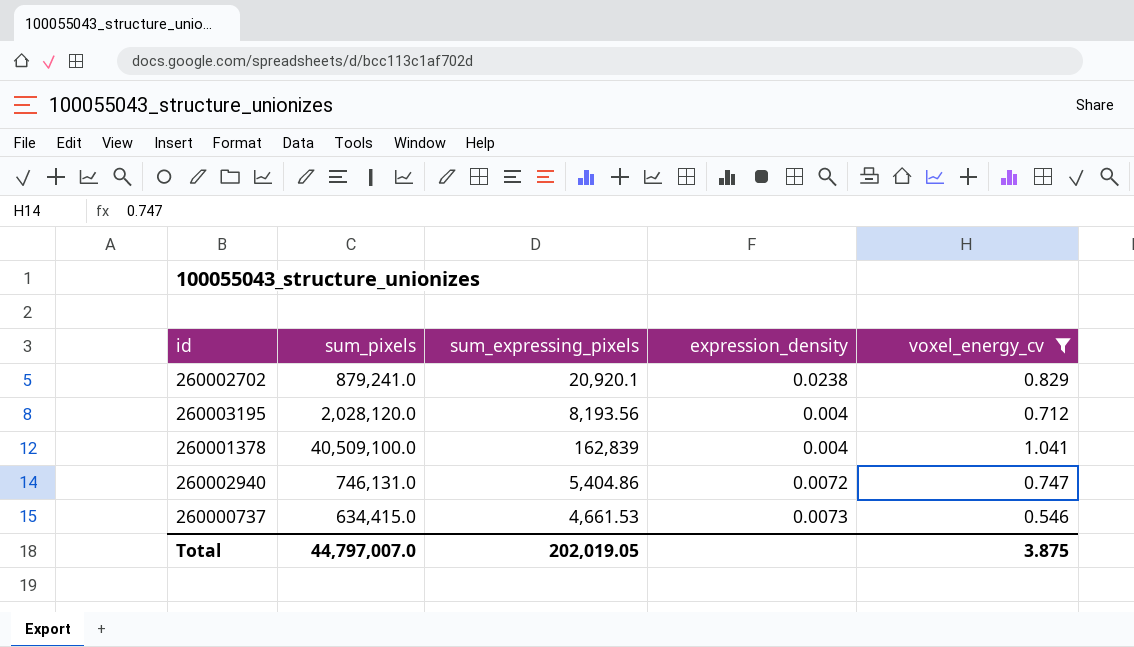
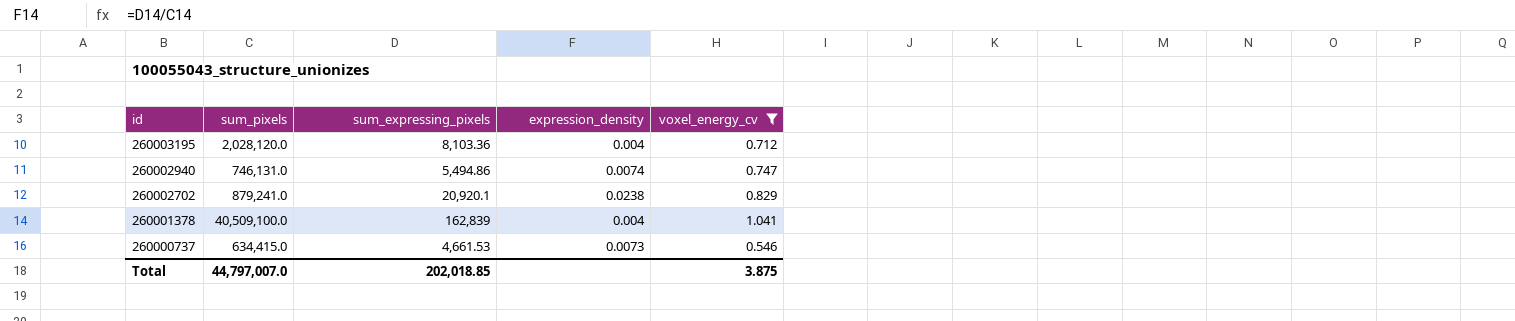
row order: none -> id descending
260003195 | sum_expressing_pixels: 8,193.56 -> 8,103.36
260002940 | sum_expressing_pixels: 5,404.86 -> 5,494.86
260002940 | expression_density: 0.0072 -> 0.0074
Total | sum_expressing_pixels: 202,019.05 -> 202,018.85

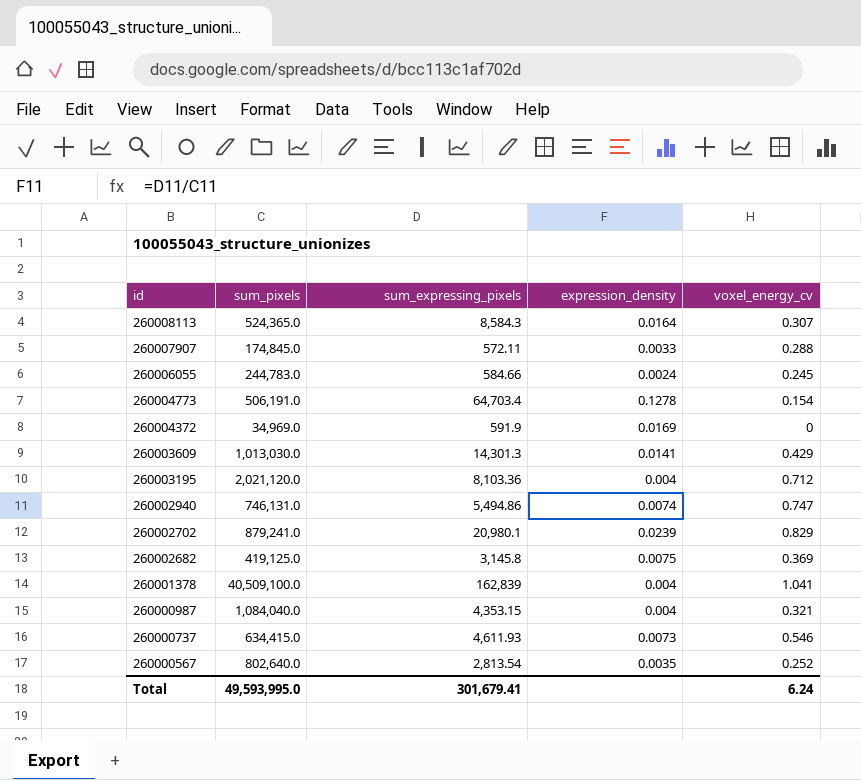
filter: voxel_energy_cv >= 0.546 -> none
260003195 | sum_pixels: 2,028,120.0 -> 2,021,120.0
260002702 | sum_expressing_pixels: 20,920.1 -> 20,980.1
260002702 | expression_density: 0.0238 -> 0.0239
260000737 | sum_expressing_pixels: 4,661.53 -> 4,611.93
Total | sum_pixels: 44,797,007.0 -> 49,593,995.0
Total | sum_expressing_pixels: 202,018.85 -> 301,679.41
Total | voxel_energy_cv: 3.875 -> 6.24

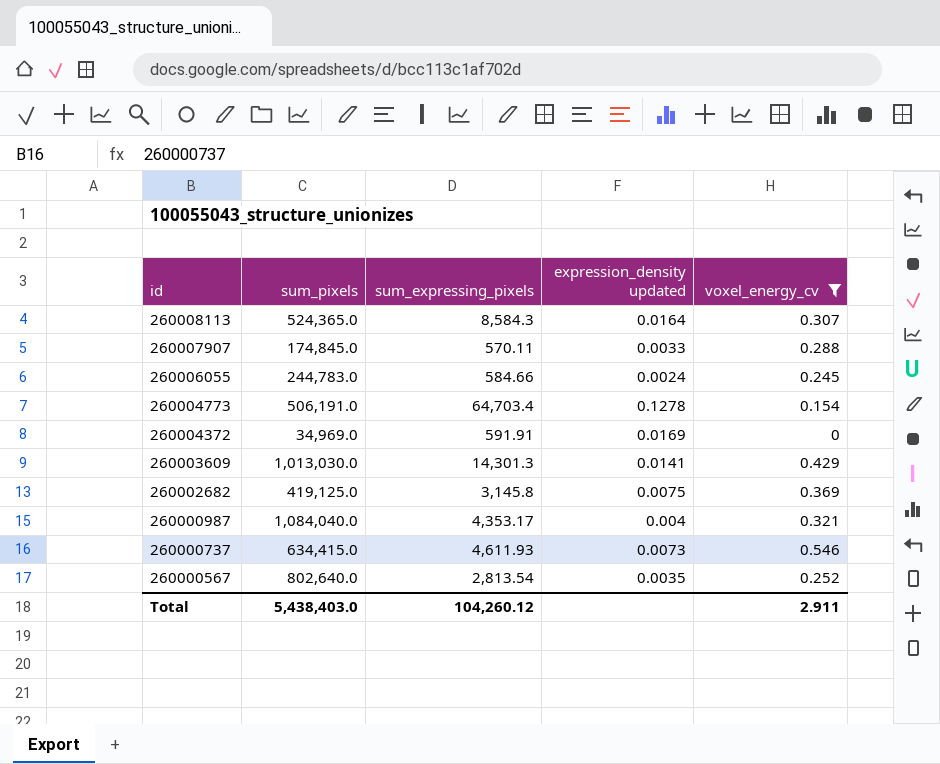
filter: none -> voxel_energy_cv <= 0.546
column name: expression_density -> expression_density updated
260007907 | sum_expressing_pixels: 572.11 -> 570.11
260004372 | sum_expressing_pixels: 591.9 -> 591.91
260000987 | sum_expressing_pixels: 4,353.15 -> 4,353.17
Total | sum_pixels: 49,593,995.0 -> 5,438,403.0
Total | sum_expressing_pixels: 301,679.41 -> 104,260.12
Total | voxel_energy_cv: 6.24 -> 2.911

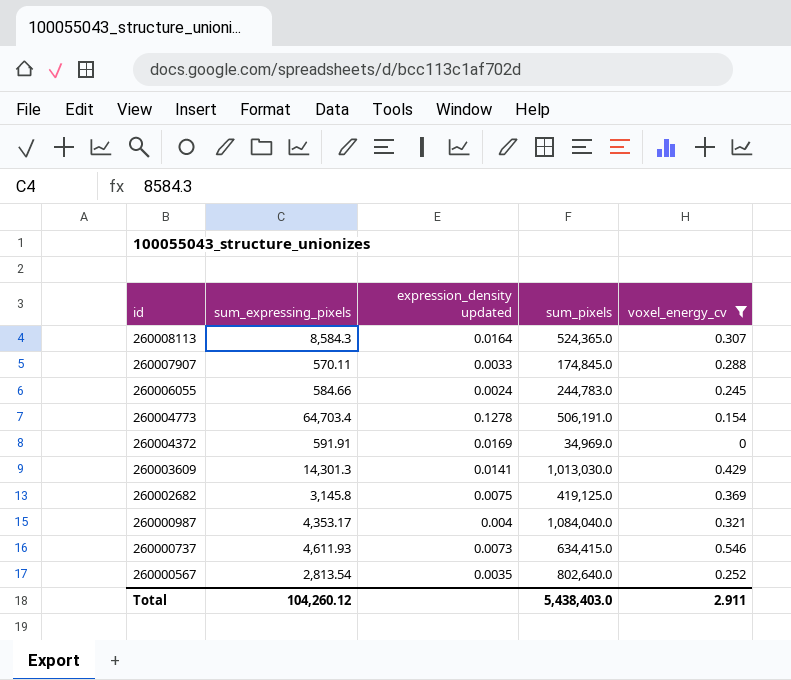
column sum_pixels | position: 2 -> 4

